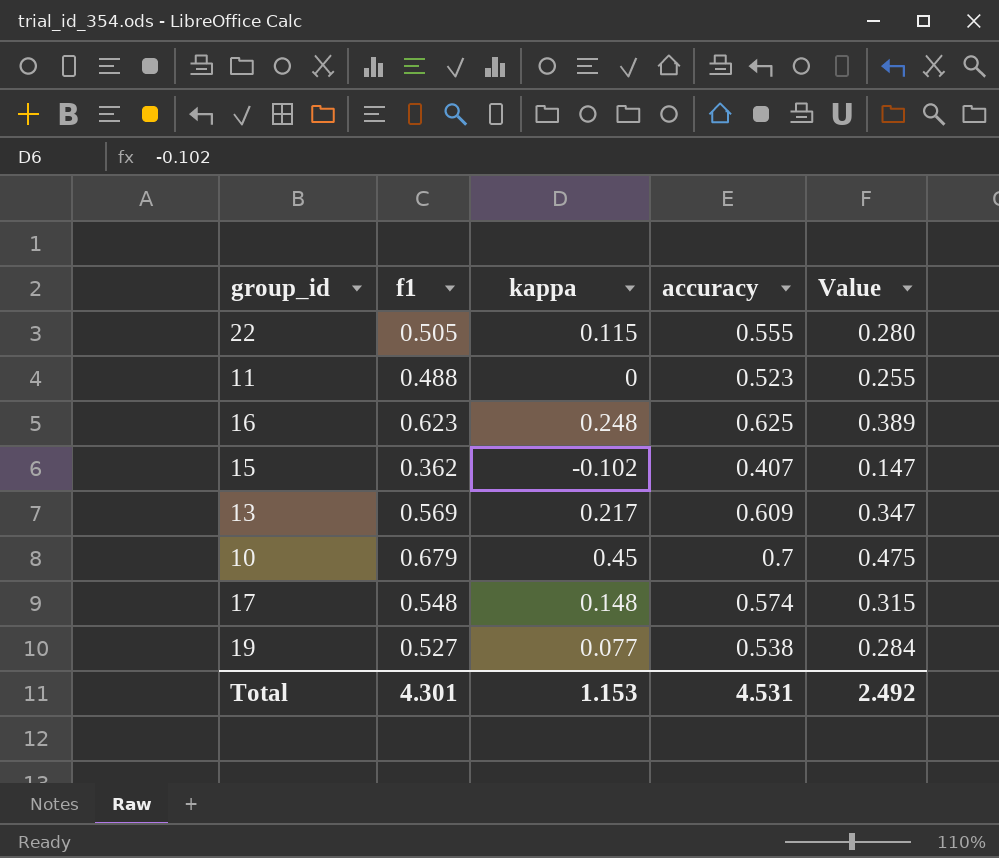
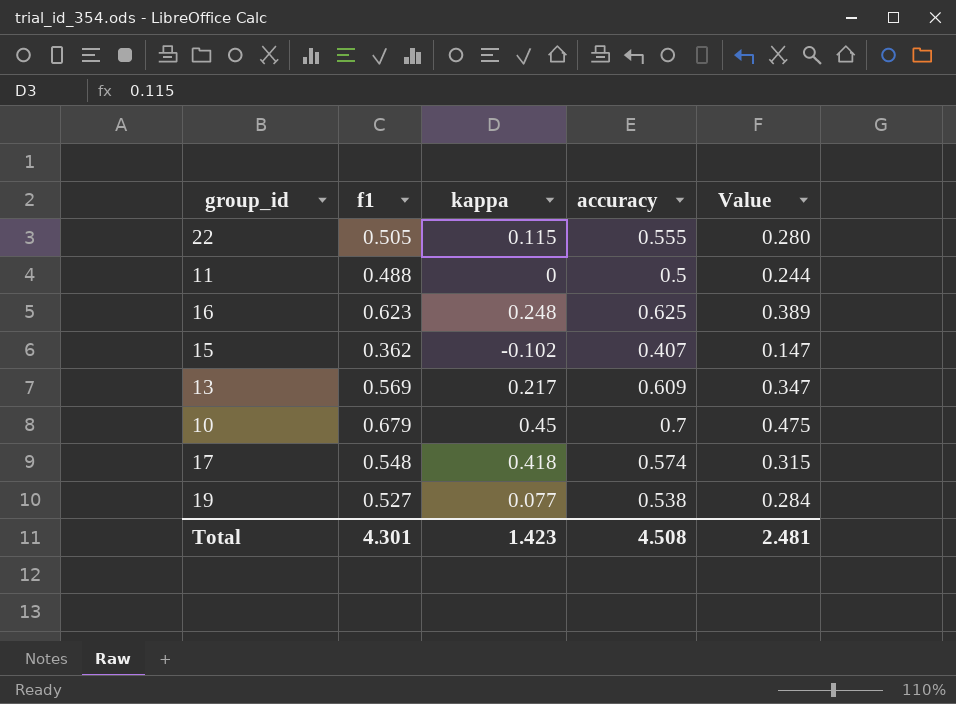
11 | accuracy: 0.523 -> 0.5
11 | Value: 0.255 -> 0.244
17 | kappa: 0.148 -> 0.418
Total | kappa: 1.153 -> 1.423
Total | accuracy: 4.531 -> 4.508
Total | Value: 2.492 -> 2.481

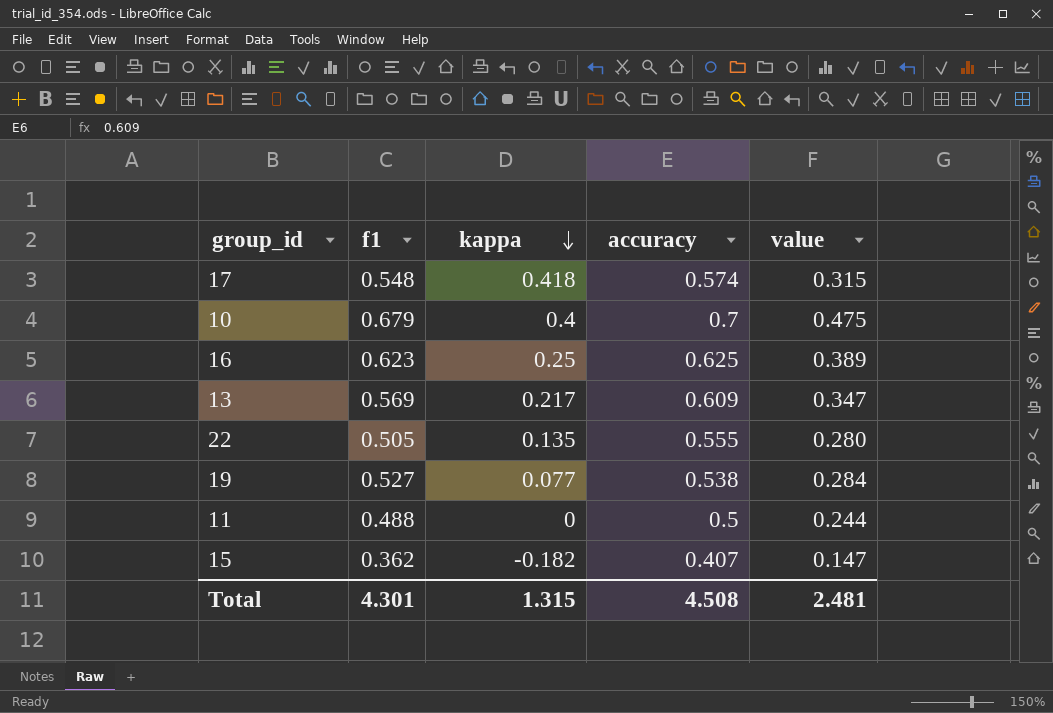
row order: none -> kappa descending
column name: Value -> value
10 | kappa: 0.45 -> 0.4
16 | kappa: 0.248 -> 0.25
22 | kappa: 0.115 -> 0.135
15 | kappa: -0.102 -> -0.182
Total | kappa: 1.423 -> 1.315

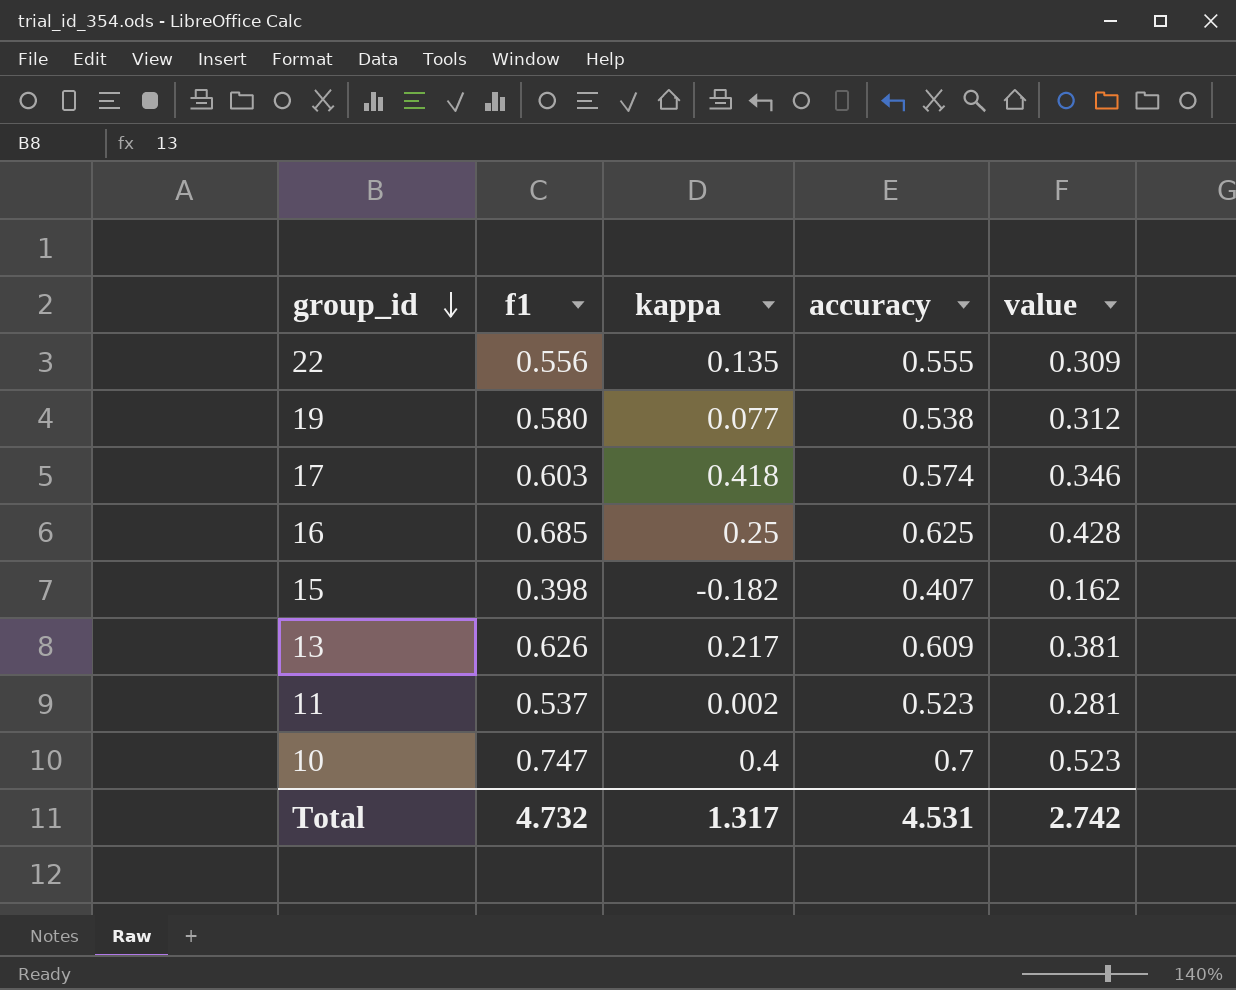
row order: kappa descending -> group_id descending
22 | f1: 0.505 -> 0.556
22 | value: 0.280 -> 0.309
19 | f1: 0.527 -> 0.580
19 | value: 0.284 -> 0.312
17 | f1: 0.548 -> 0.603
17 | value: 0.315 -> 0.346
16 | f1: 0.623 -> 0.685
16 | value: 0.389 -> 0.428
15 | f1: 0.362 -> 0.398
15 | value: 0.147 -> 0.162
13 | f1: 0.569 -> 0.626
13 | value: 0.347 -> 0.381
11 | f1: 0.488 -> 0.537
11 | kappa: 0 -> 0.002
11 | accuracy: 0.5 -> 0.523
11 | value: 0.244 -> 0.281
10 | f1: 0.679 -> 0.747
10 | value: 0.475 -> 0.523
Total | f1: 4.301 -> 4.732
Total | kappa: 1.315 -> 1.317
Total | accuracy: 4.508 -> 4.531
Total | value: 2.481 -> 2.742

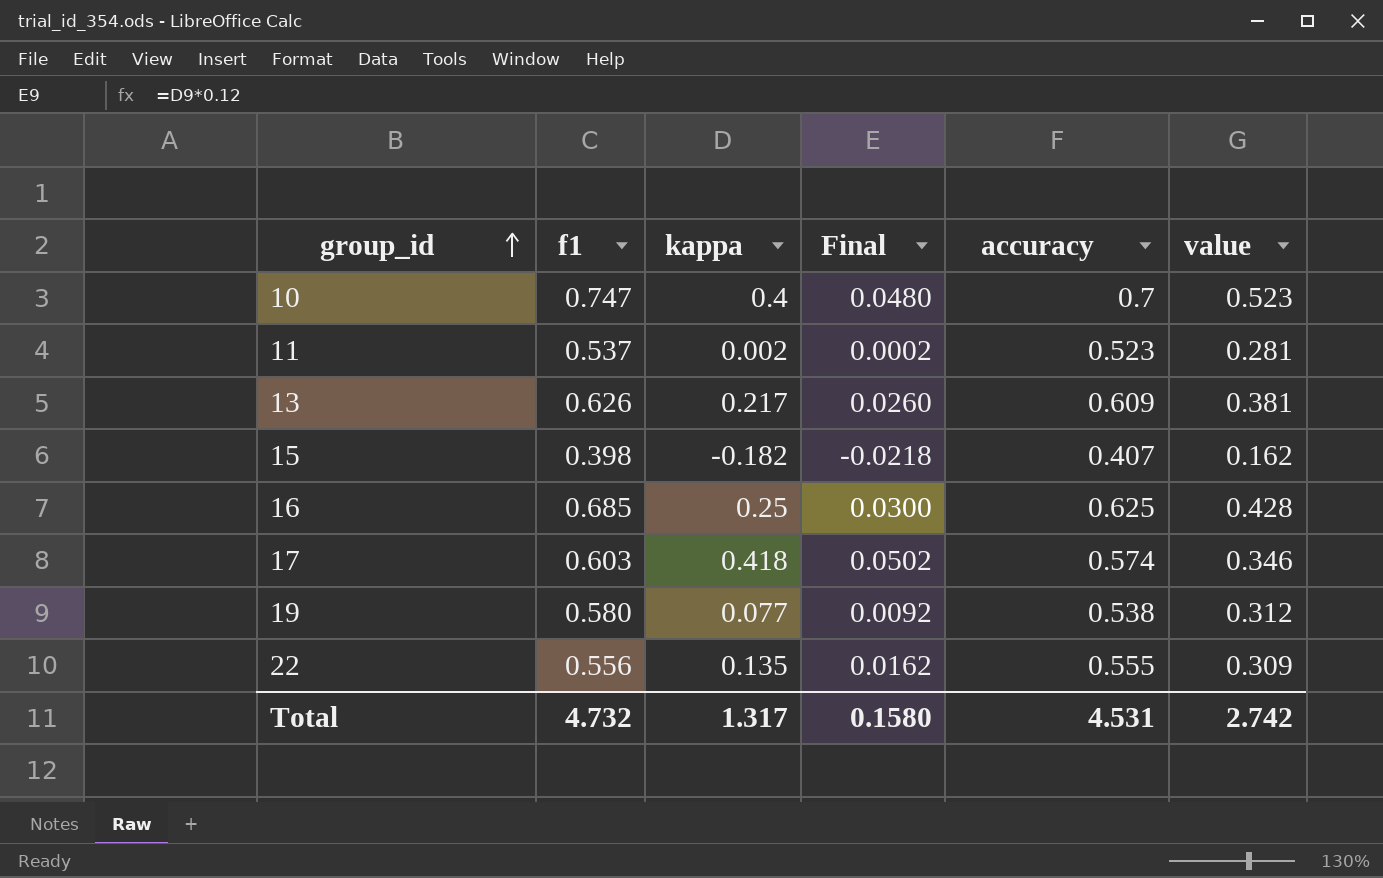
row order: group_id descending -> group_id ascending
column Final | formula: none -> [kappa] * 0.12

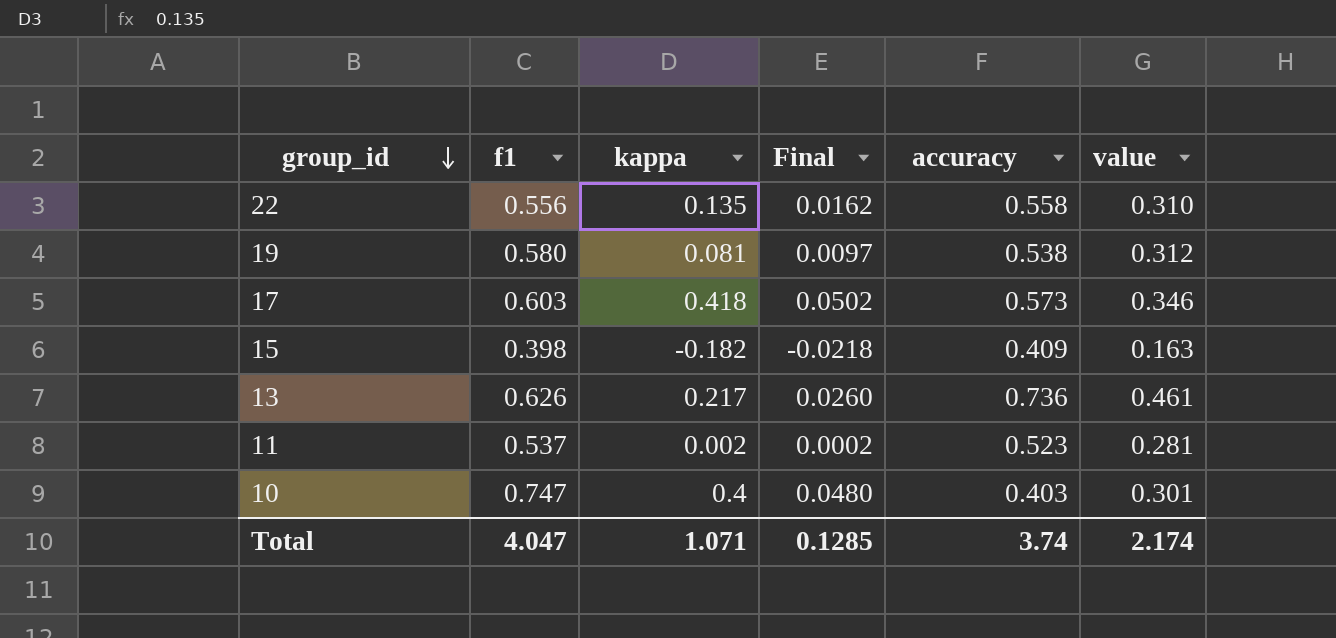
row order: group_id ascending -> group_id descending
row 16: 0.685 | 0.25 | 0.0300 | 0.625 | 0.428 -> none
22 | accuracy: 0.555 -> 0.558
22 | value: 0.309 -> 0.310
19 | kappa: 0.077 -> 0.081
19 | Final: 0.0092 -> 0.0097
17 | accuracy: 0.574 -> 0.573
15 | accuracy: 0.407 -> 0.409
15 | value: 0.162 -> 0.163
13 | accuracy: 0.609 -> 0.736
13 | value: 0.381 -> 0.461
10 | accuracy: 0.7 -> 0.403
10 | value: 0.523 -> 0.301
Total | f1: 4.732 -> 4.047
Total | kappa: 1.317 -> 1.071
Total | Final: 0.1580 -> 0.1285
Total | accuracy: 4.531 -> 3.74
Total | value: 2.742 -> 2.174

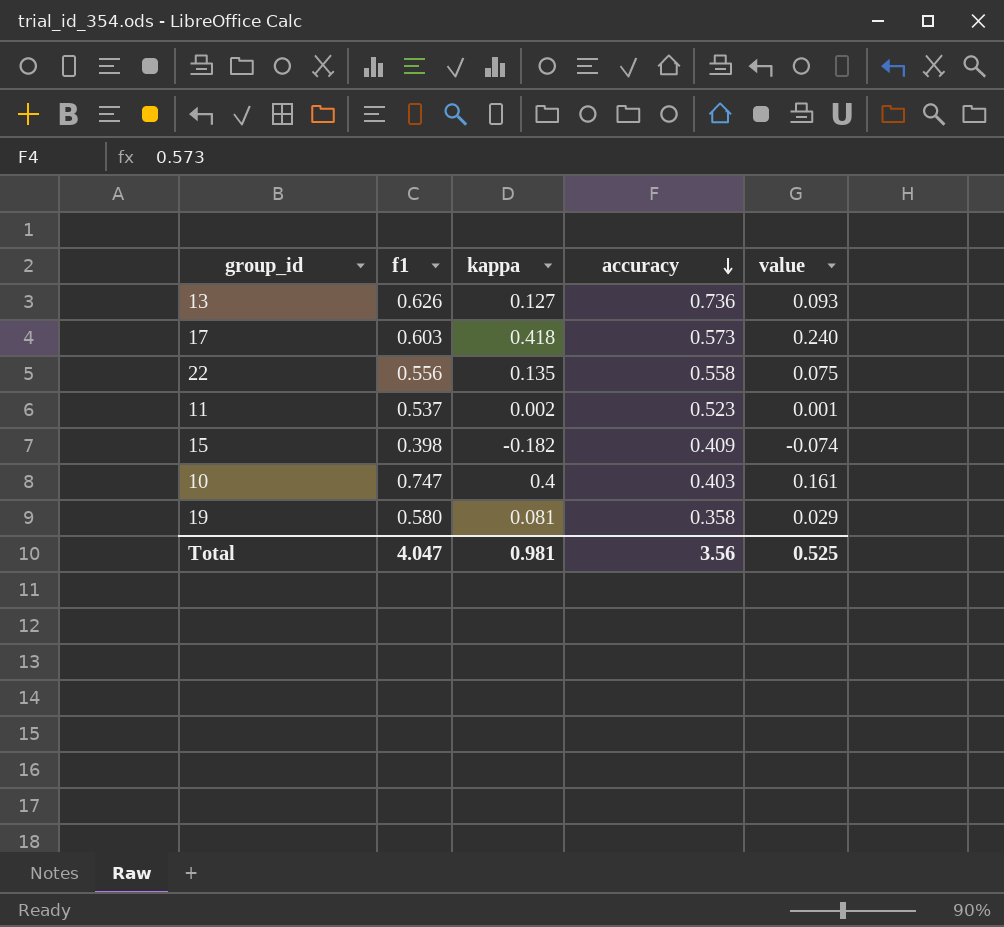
row order: group_id descending -> accuracy descending
column Final | formula: [kappa] * 0.12 -> none
column value | formula: [f1] * [accuracy] -> [kappa] * [accuracy]
13 | kappa: 0.217 -> 0.127
19 | accuracy: 0.538 -> 0.358
Total | kappa: 1.071 -> 0.981
Total | accuracy: 3.74 -> 3.56
Total | value: 2.174 -> 0.525

